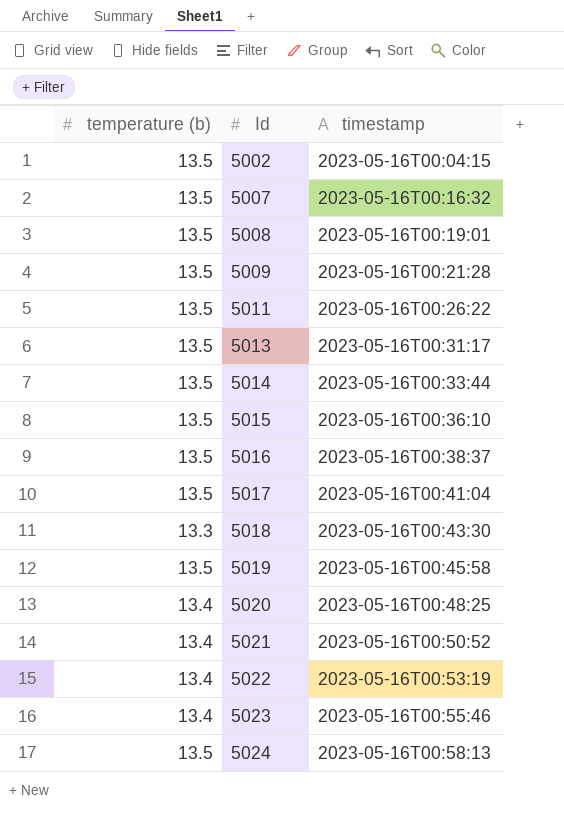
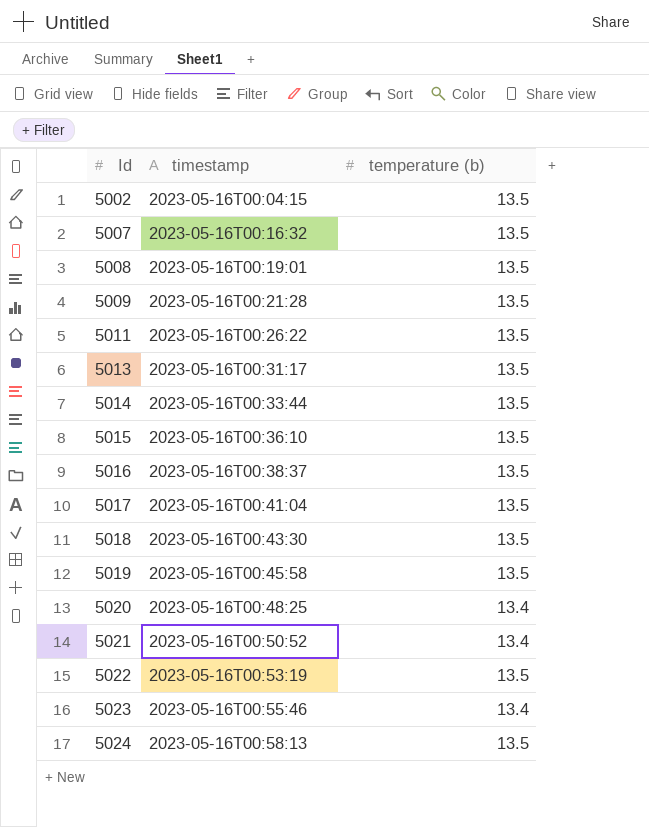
column temperature (b) | position: 1 -> 3
5018 | temperature (b): 13.3 -> 13.5
5022 | temperature (b): 13.4 -> 13.5

